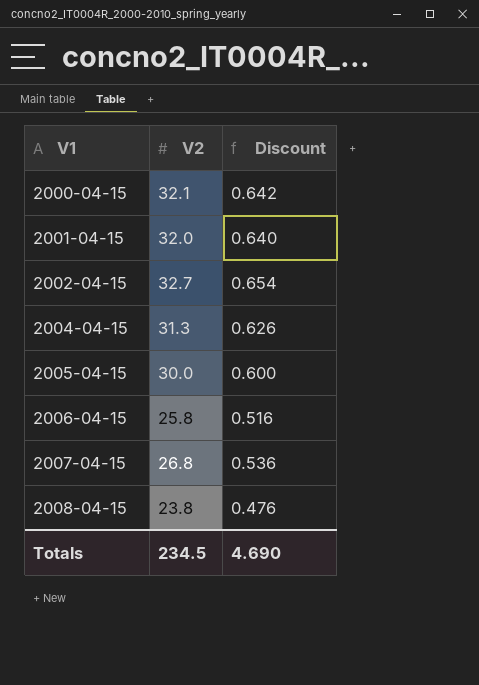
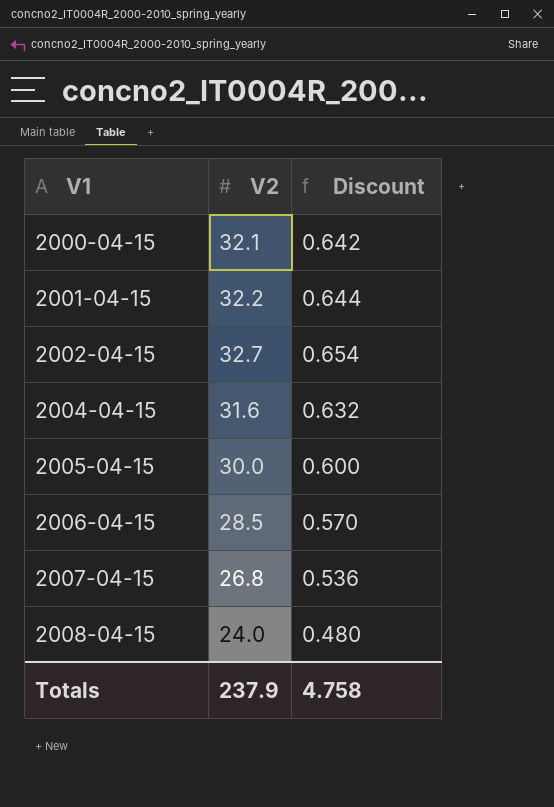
2001-04-15 | V2: 32.0 -> 32.2
2001-04-15 | Discount: 0.640 -> 0.644
2004-04-15 | V2: 31.3 -> 31.6
2004-04-15 | Discount: 0.626 -> 0.632
2006-04-15 | V2: 25.8 -> 28.5
2006-04-15 | Discount: 0.516 -> 0.570
2008-04-15 | V2: 23.8 -> 24.0
2008-04-15 | Discount: 0.476 -> 0.480
Totals | V2: 234.5 -> 237.9
Totals | Discount: 4.690 -> 4.758

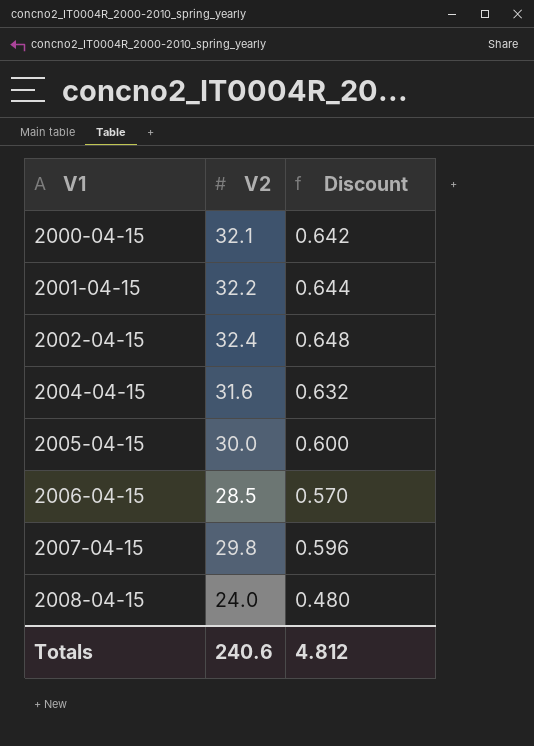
2002-04-15 | V2: 32.7 -> 32.4
2002-04-15 | Discount: 0.654 -> 0.648
2007-04-15 | V2: 26.8 -> 29.8
2007-04-15 | Discount: 0.536 -> 0.596
Totals | V2: 237.9 -> 240.6
Totals | Discount: 4.758 -> 4.812

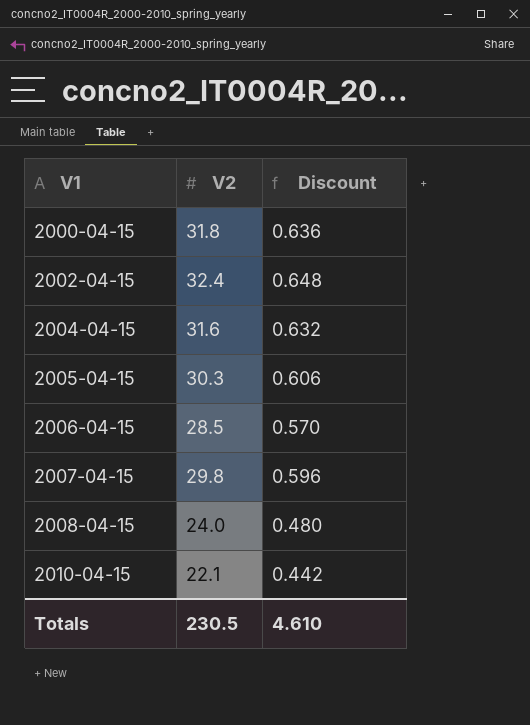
row 2001-04-15: 32.2 | 0.644 -> none
2000-04-15 | V2: 32.1 -> 31.8
2000-04-15 | Discount: 0.642 -> 0.636
2005-04-15 | V2: 30.0 -> 30.3
2005-04-15 | Discount: 0.600 -> 0.606
row 2010-04-15: none -> 22.1 | 0.442
Totals | V2: 240.6 -> 230.5
Totals | Discount: 4.812 -> 4.610

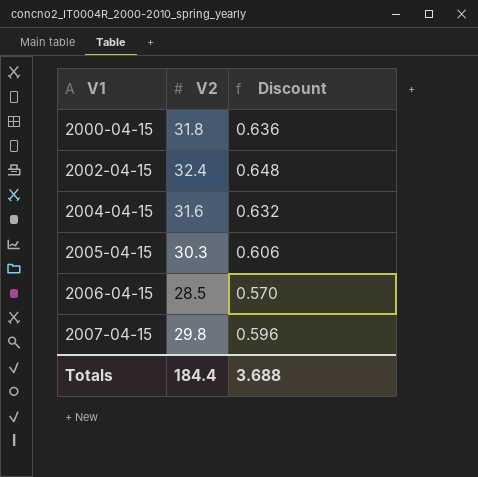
row 2008-04-15: 24.0 | 0.480 -> none
row 2010-04-15: 22.1 | 0.442 -> none
Totals | V2: 230.5 -> 184.4
Totals | Discount: 4.610 -> 3.688

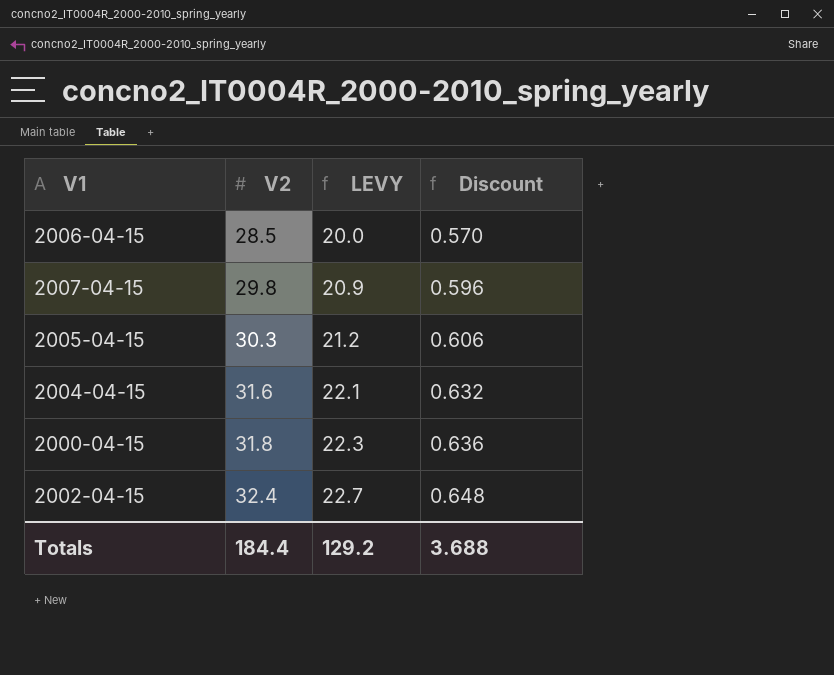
row order: V1 ascending -> V2 ascending
column LEVY | formula: none -> [V2] * 0.7

